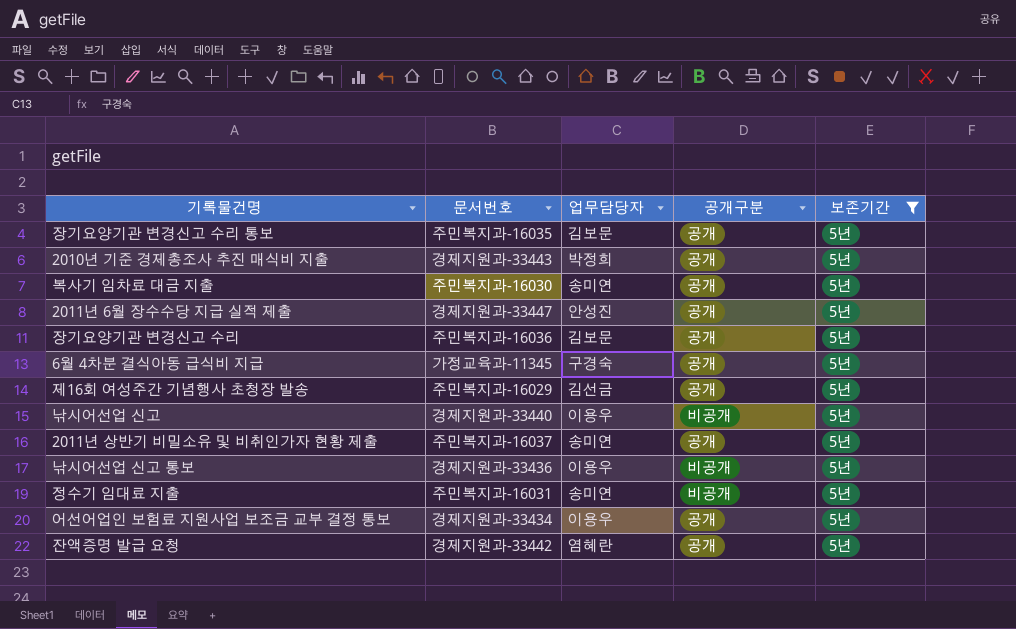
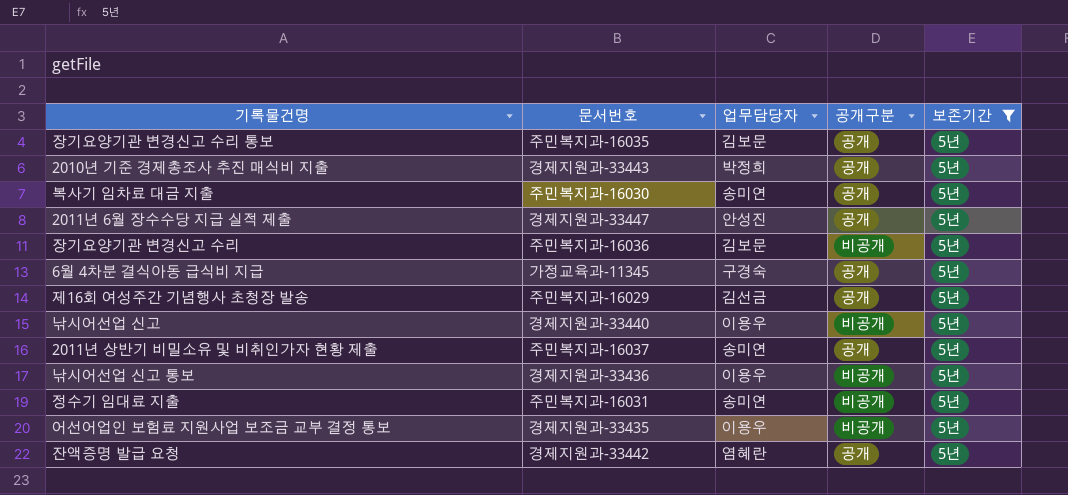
장기요양기관 변경신고 수리 | 공개구분: 공개 -> 비공개
어선어업인 보험료 지원사업 보조금 교부 결정 통보 | 문서번호: 경제지원과-33434 -> 경제지원과-33435
어선어업인 보험료 지원사업 보조금 교부 결정 통보 | 공개구분: 공개 -> 비공개

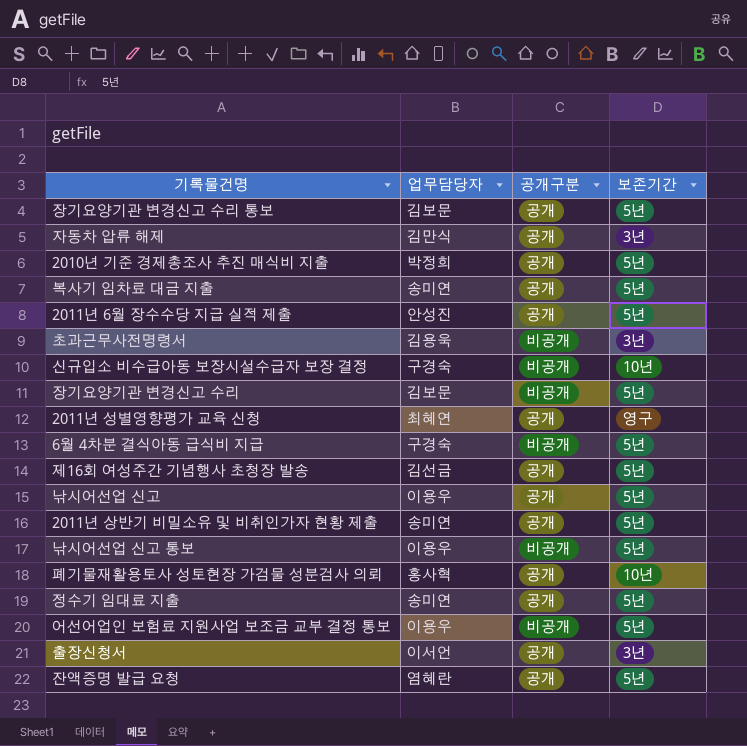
filter: 보존기간 = 5년 -> none
column 문서번호 | position: 2 -> none
6월 4차분 결식아동 급식비 지급 | 공개구분: 공개 -> 비공개
낚시어선업 신고 | 공개구분: 비공개 -> 공개
정수기 임대료 지출 | 공개구분: 비공개 -> 공개

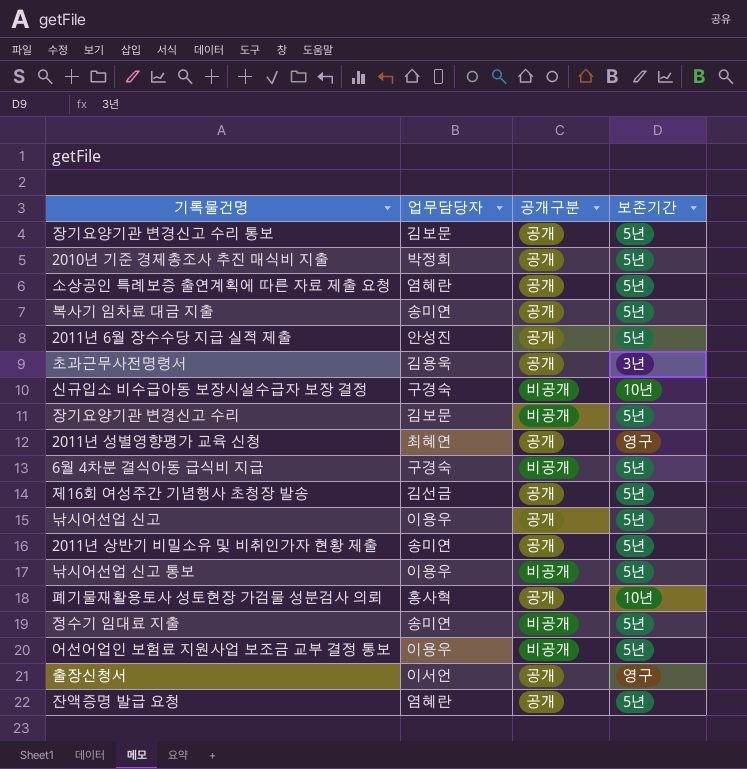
row 자동차 압류 해제: 김만식 | 공개 | 3년 -> none
row 소상공인 특례보증 출연계획에 따른 자료 제출 요청: none -> 염혜란 | 공개 | 5년
초과근무사전명령서 | 공개구분: 비공개 -> 공개
정수기 임대료 지출 | 공개구분: 공개 -> 비공개
출장신청서 | 보존기간: 3년 -> 영구

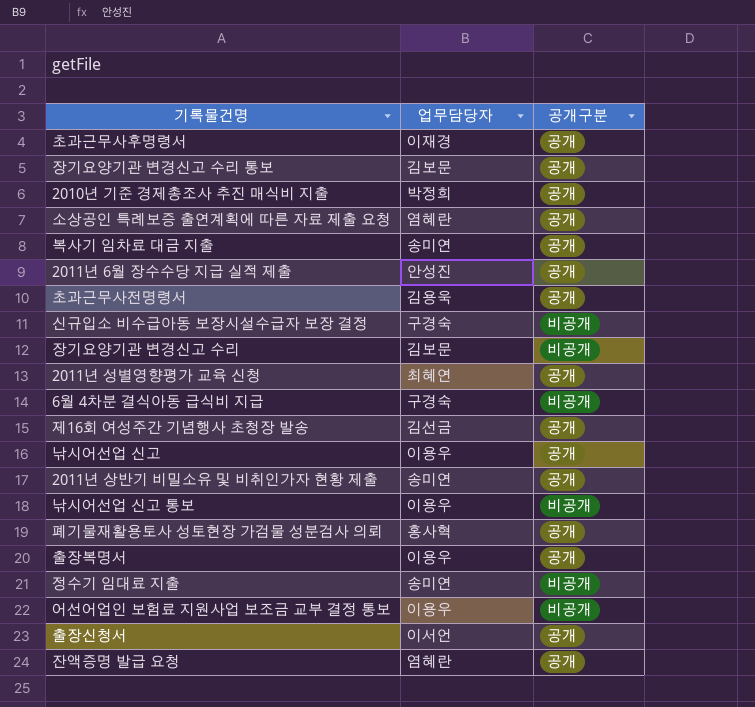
column 보존기간 | position: 4 -> none
row 초과근무사후명령서: none -> 이재경 | 공개
row 출장복명서: none -> 이용우 | 공개

